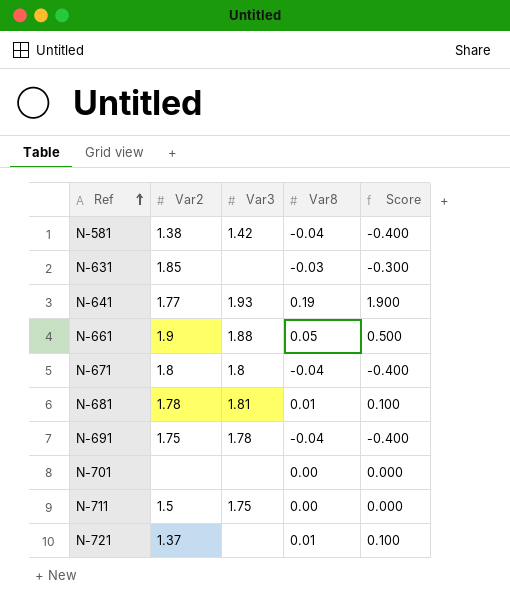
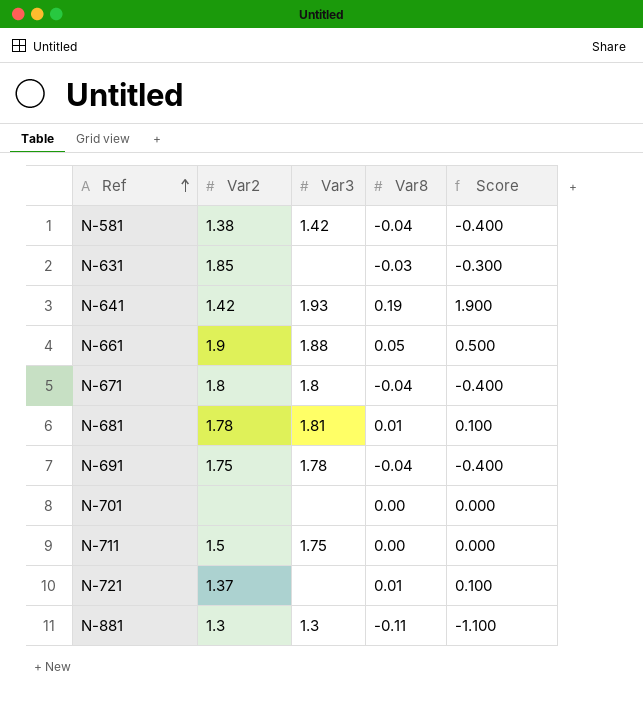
N-641 | Var2: 1.77 -> 1.42
row N-881: none -> 1.3 | 1.3 | -0.11 | -1.100

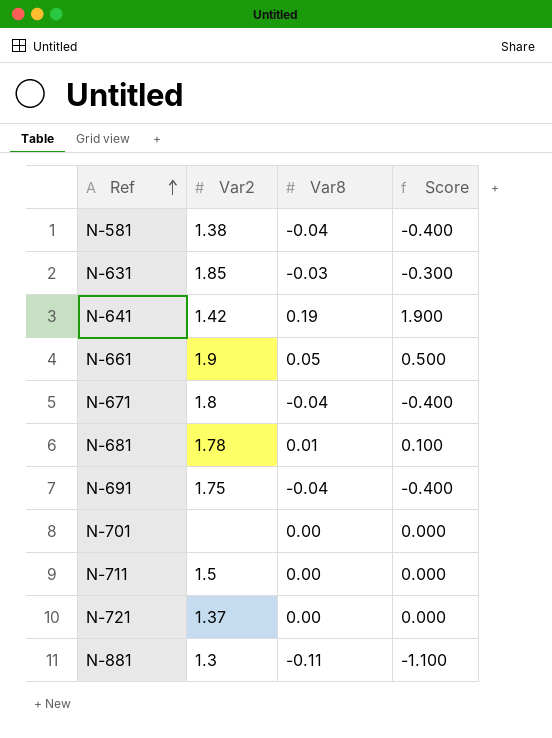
column Var3 | position: 3 -> none
N-721 | Var8: 0.01 -> 0.00
N-721 | Score: 0.100 -> 0.000

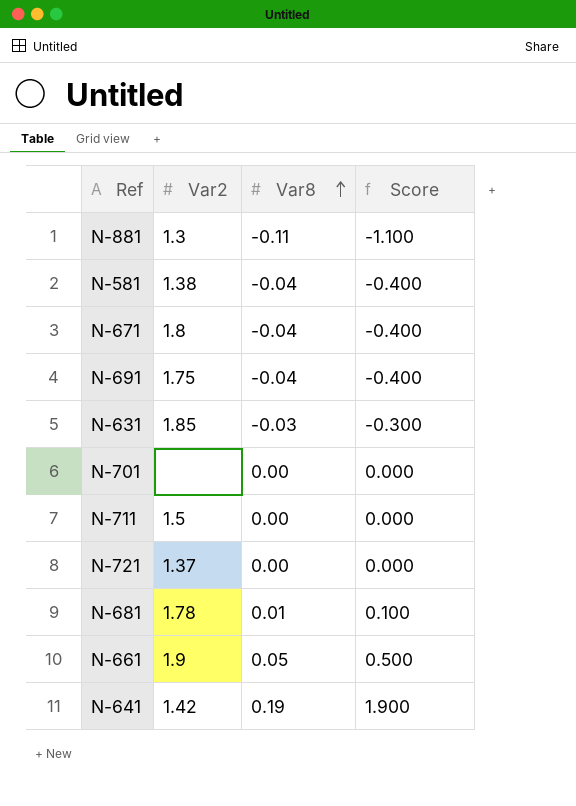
row order: Ref ascending -> Var8 ascending

